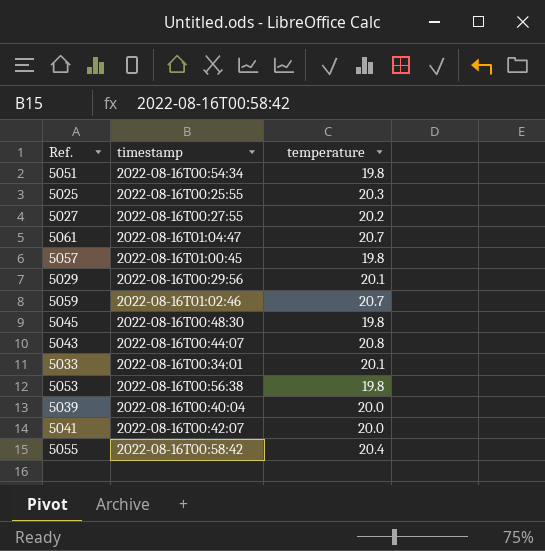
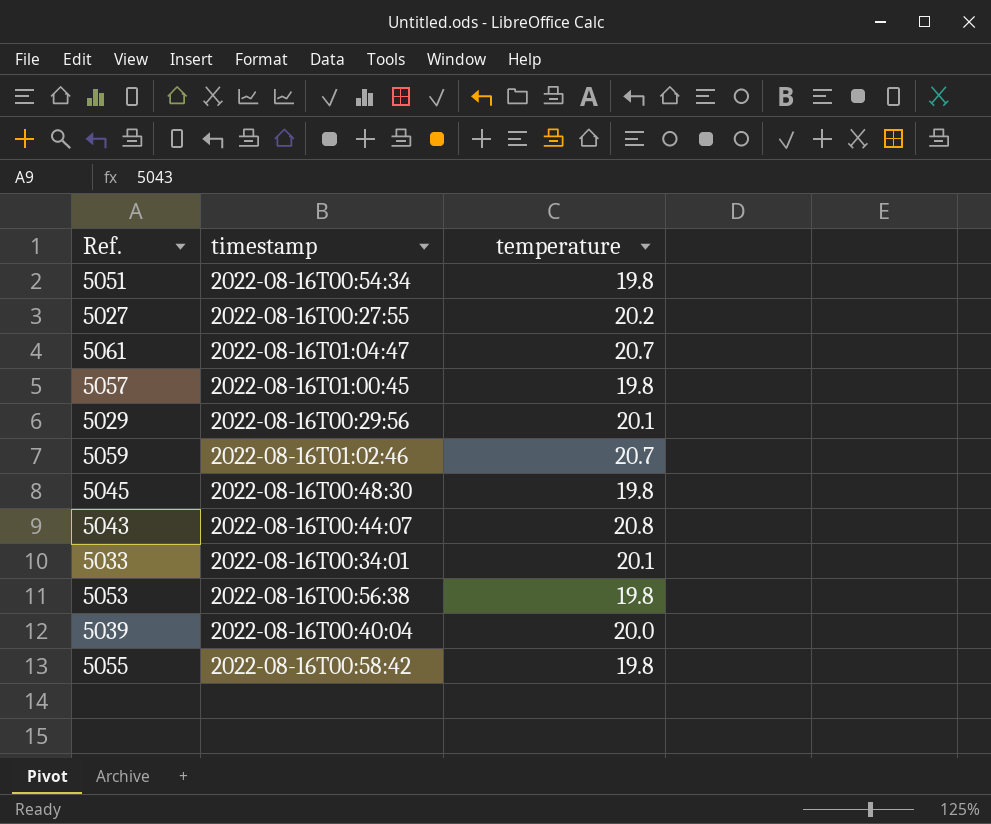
row 5025: 2022-08-16T00:25:55 | 20.3 -> none
row 5041: 2022-08-16T00:42:07 | 20.0 -> none
5055 | temperature: 20.4 -> 19.8

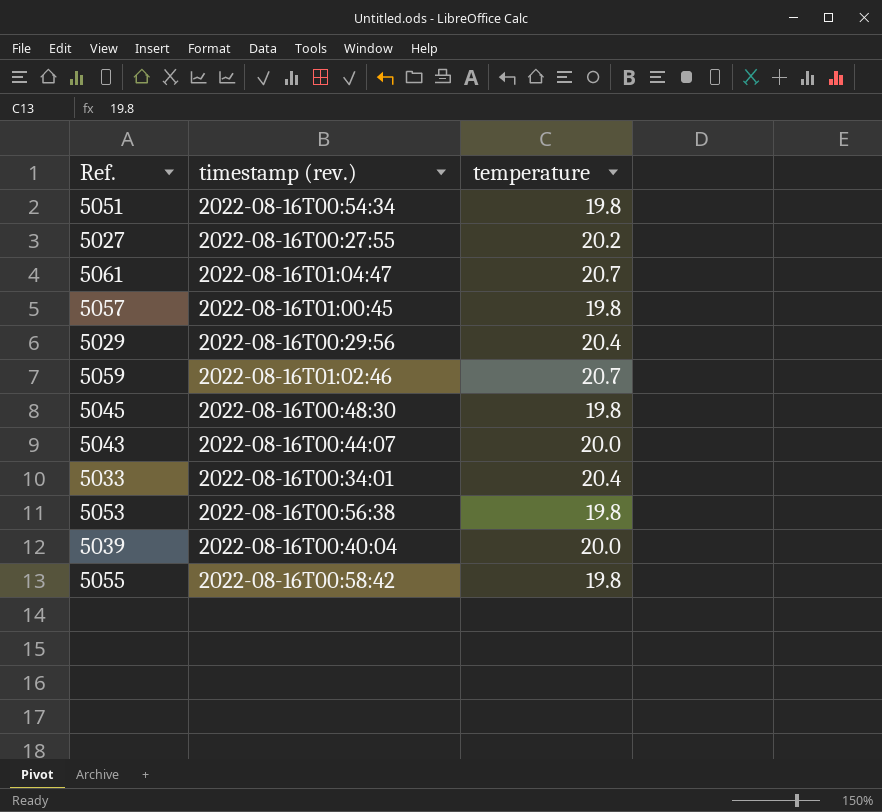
column name: timestamp -> timestamp (rev.)
5029 | temperature: 20.1 -> 20.4
5043 | temperature: 20.8 -> 20.0
5033 | temperature: 20.1 -> 20.4

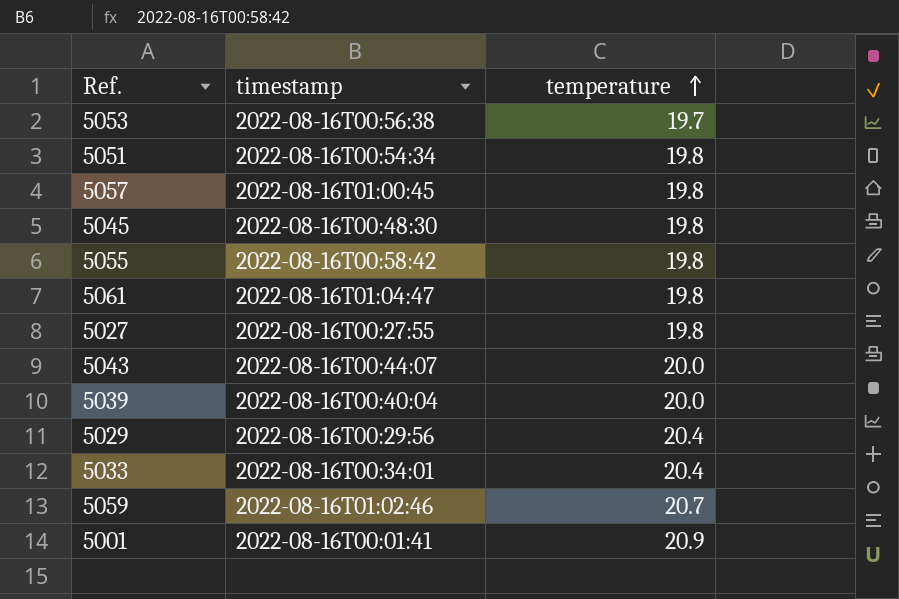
row order: none -> temperature ascending
column name: timestamp (rev.) -> timestamp
5053 | temperature: 19.8 -> 19.7
5061 | temperature: 20.7 -> 19.8
5027 | temperature: 20.2 -> 19.8
row 5001: none -> 2022-08-16T00:01:41 | 20.9

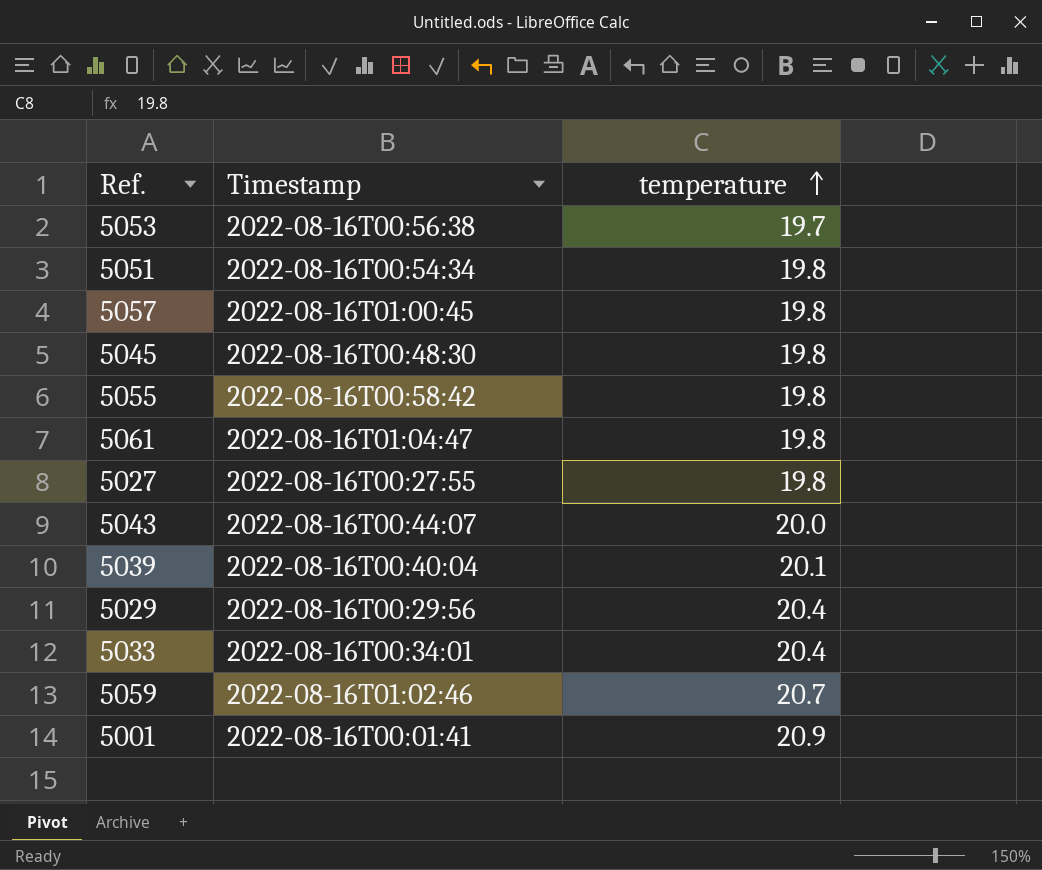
column name: timestamp -> Timestamp
5039 | temperature: 20.0 -> 20.1

